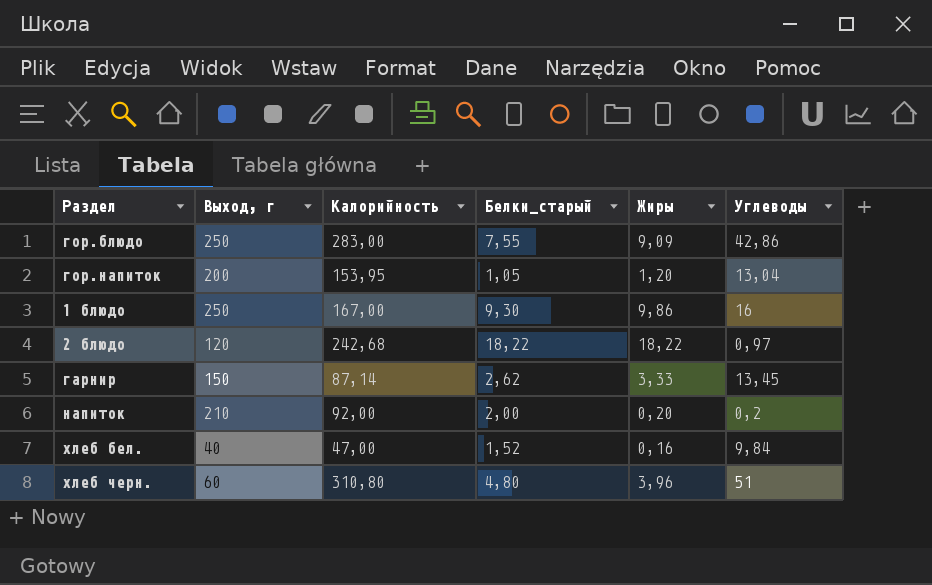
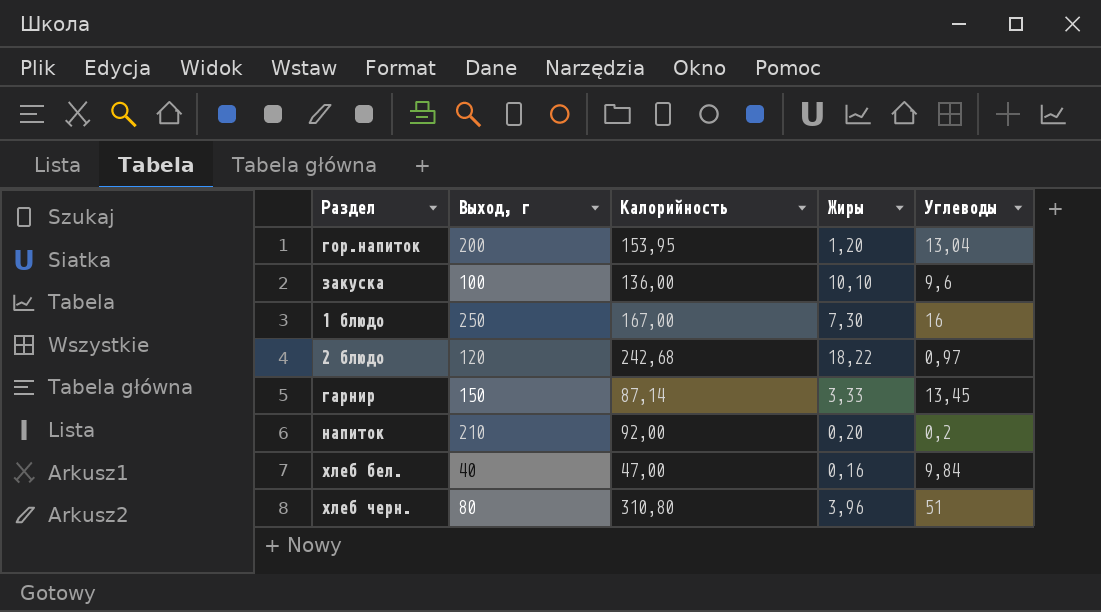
column Белки_старый | position: 4 -> none
row гор.блюдо: 250 | 283,00 | 7,55 | 9,09 | 42,86 -> none
row закуска: none -> 100 | 136,00 | 10,10 | 9,6
1 блюдо | Жиры: 9,86 -> 7,30
хлеб черн. | Выход, г: 60 -> 80

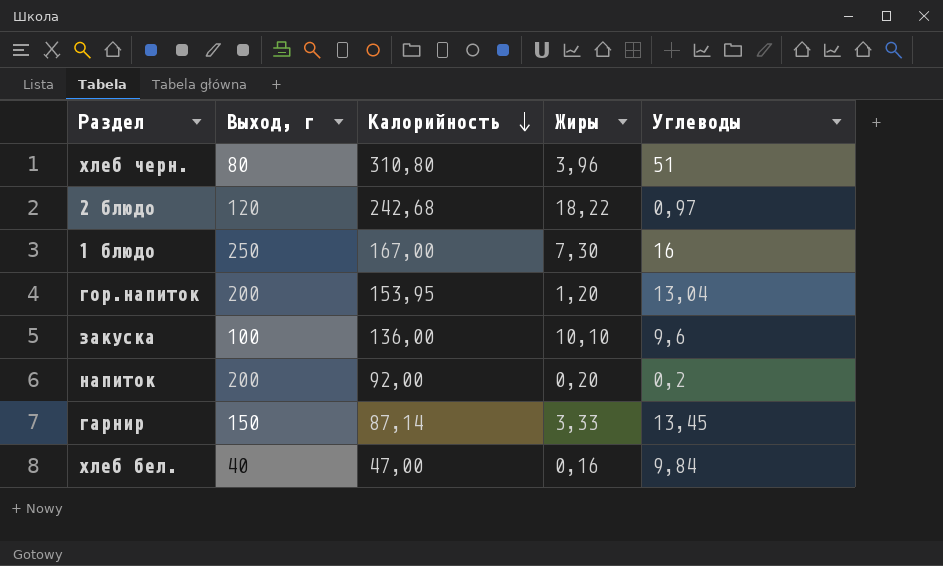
row order: none -> Калорийность descending
напиток | Выход, г: 210 -> 200

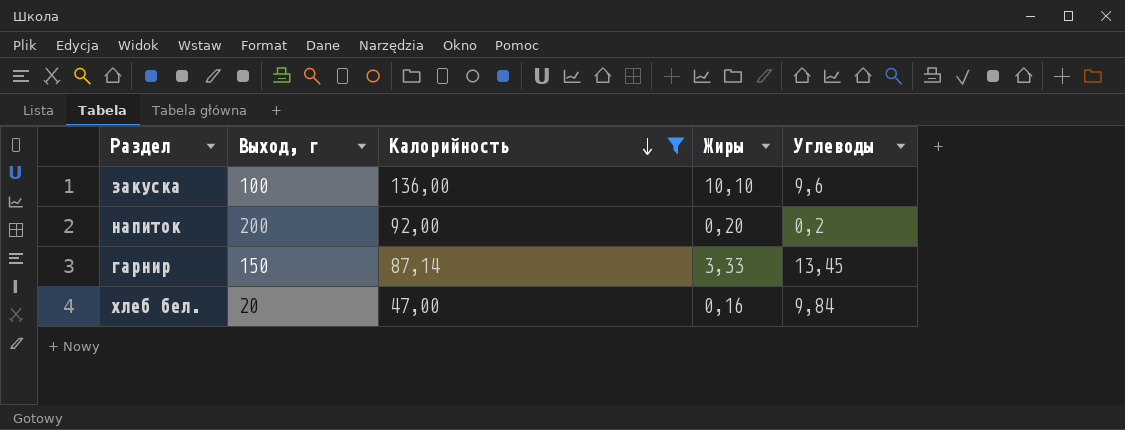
filter: none -> Калорийность <= 136,00
хлеб бел. | Выход, г: 40 -> 20

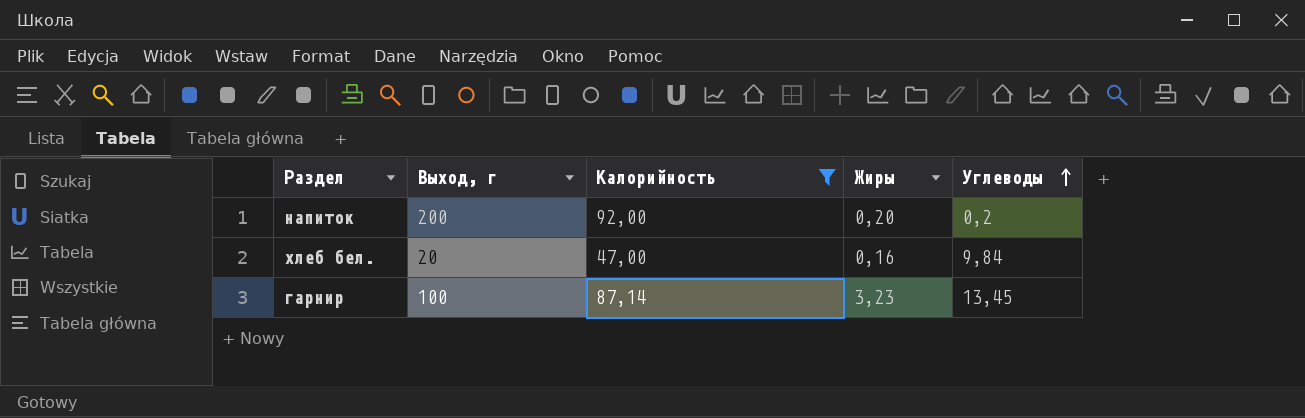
row order: Калорийность descending -> Углеводы ascending
row закуска: 100 | 136,00 | 10,10 | 9,6 -> none
гарнир | Выход, г: 150 -> 100
гарнир | Жиры: 3,33 -> 3,23

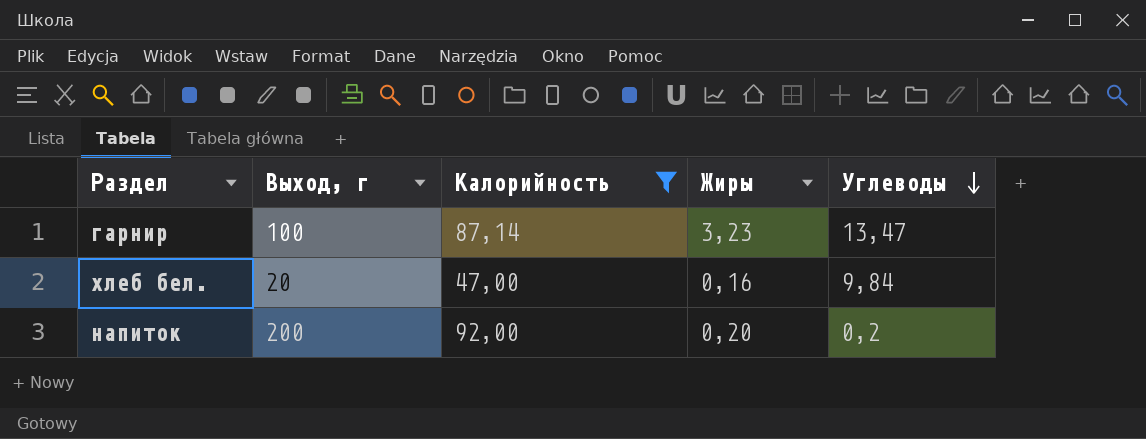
row order: Углеводы ascending -> Углеводы descending
гарнир | Углеводы: 13,45 -> 13,47

